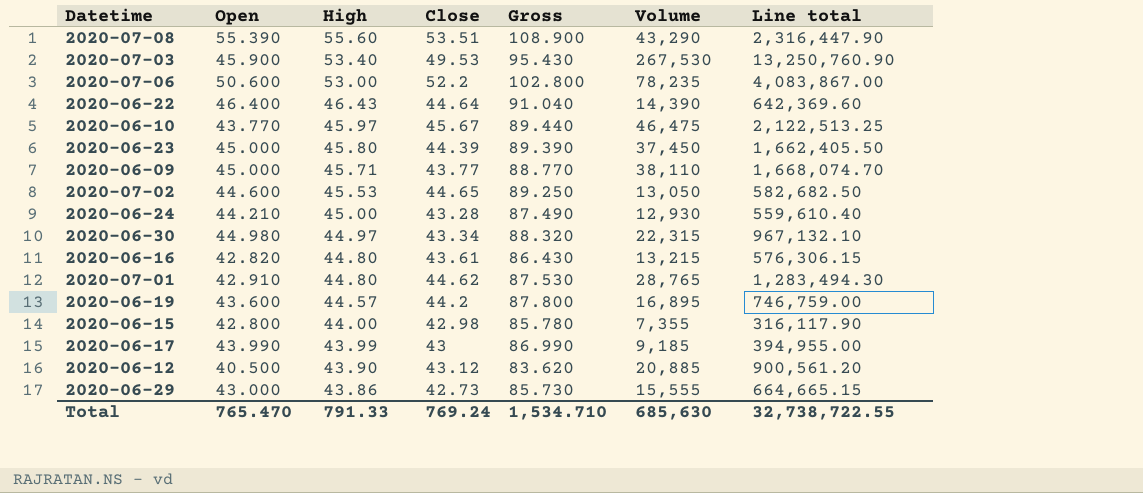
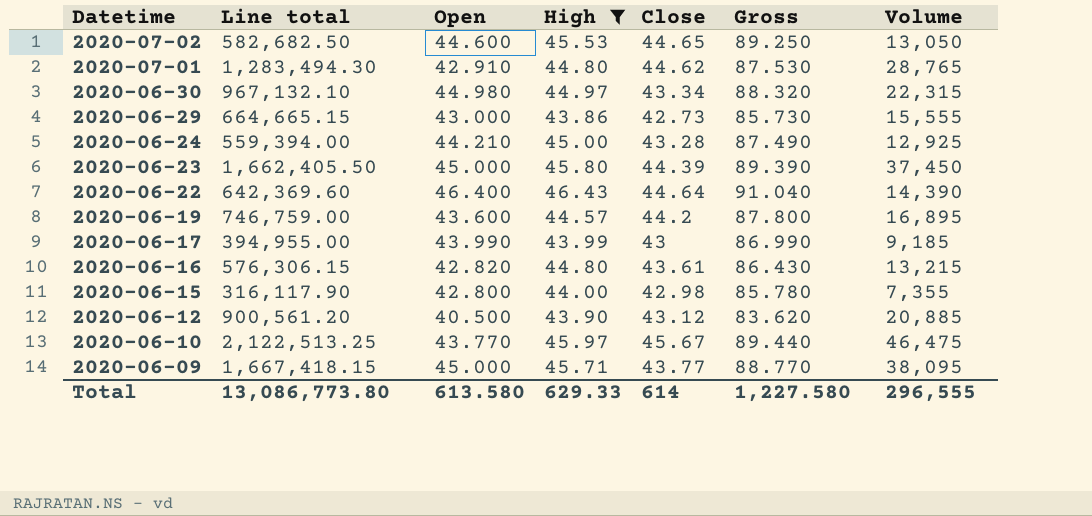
filter: none -> High <= 46.43
row order: High descending -> Datetime descending
column Line total | position: 7 -> 2
2020-06-24 | Line total: 559,610.40 -> 559,394.00
2020-06-24 | Volume: 12,930 -> 12,925
2020-06-09 | Line total: 1,668,074.70 -> 1,667,418.15
2020-06-09 | Volume: 38,110 -> 38,095
Total | Line total: 32,738,722.55 -> 13,086,773.80
Total | Open: 765.470 -> 613.580
Total | High: 791.33 -> 629.33
Total | Close: 769.24 -> 614
Total | Gross: 1,534.710 -> 1,227.580
Total | Volume: 685,630 -> 296,555

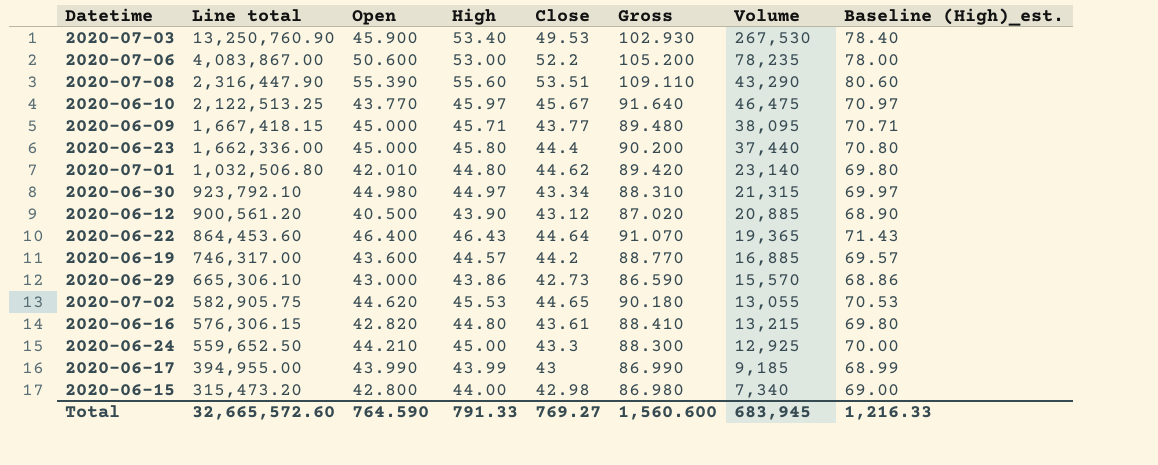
filter: High <= 46.43 -> none
row order: Datetime descending -> Line total descending
column Gross | formula: [Open] + [Close] -> [High] + [Close]
column Baseline (High)_est. | formula: none -> [High] + 25
2020-06-23 | Line total: 1,662,405.50 -> 1,662,336.00
2020-06-23 | Close: 44.39 -> 44.4
2020-06-23 | Volume: 37,450 -> 37,440
2020-07-01 | Line total: 1,283,494.30 -> 1,032,506.80
2020-07-01 | Open: 42.910 -> 42.010
2020-07-01 | Volume: 28,765 -> 23,140
2020-06-30 | Line total: 967,132.10 -> 923,792.10
2020-06-30 | Volume: 22,315 -> 21,315
2020-06-22 | Line total: 642,369.60 -> 864,453.60
2020-06-22 | Volume: 14,390 -> 19,365
2020-06-19 | Line total: 746,759.00 -> 746,317.00
2020-06-19 | Volume: 16,895 -> 16,885
2020-06-29 | Line total: 664,665.15 -> 665,306.10
2020-06-29 | Volume: 15,555 -> 15,570
2020-07-02 | Line total: 582,682.50 -> 582,905.75
2020-07-02 | Open: 44.600 -> 44.620
2020-07-02 | Volume: 13,050 -> 13,055
2020-06-24 | Line total: 559,394.00 -> 559,652.50
2020-06-24 | Close: 43.28 -> 43.3
2020-06-15 | Line total: 316,117.90 -> 315,473.20
2020-06-15 | Volume: 7,355 -> 7,340
Total | Line total: 13,086,773.80 -> 32,665,572.60
Total | Open: 613.580 -> 764.590
Total | High: 629.33 -> 791.33
Total | Close: 614 -> 769.27
Total | Gross: 1,227.580 -> 1,560.600
Total | Volume: 296,555 -> 683,945

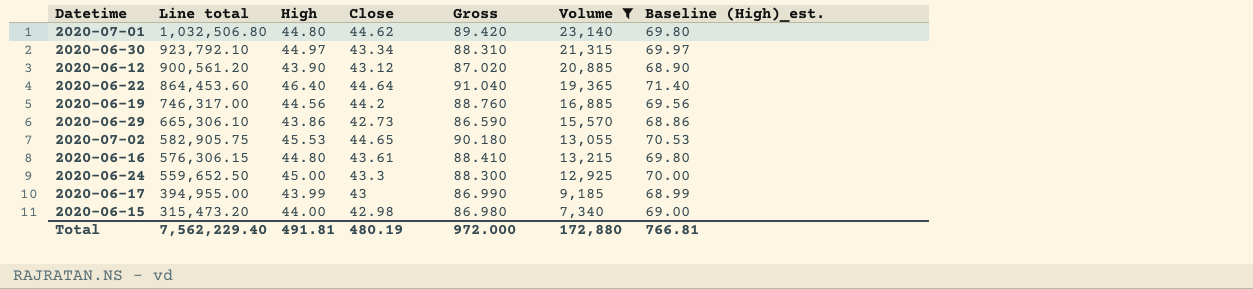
filter: none -> Volume <= 23,140
column Open | position: 3 -> none
2020-06-22 | High: 46.43 -> 46.40
2020-06-22 | Gross: 91.070 -> 91.040
2020-06-22 | Baseline (High)_est.: 71.43 -> 71.40
2020-06-19 | High: 44.57 -> 44.56
2020-06-19 | Gross: 88.770 -> 88.760
2020-06-19 | Baseline (High)_est.: 69.57 -> 69.56
Total | Line total: 32,665,572.60 -> 7,562,229.40
Total | High: 791.33 -> 491.81
Total | Close: 769.27 -> 480.19
Total | Gross: 1,560.600 -> 972.000
Total | Volume: 683,945 -> 172,880
Total | Baseline (High)_est.: 1,216.33 -> 766.81

